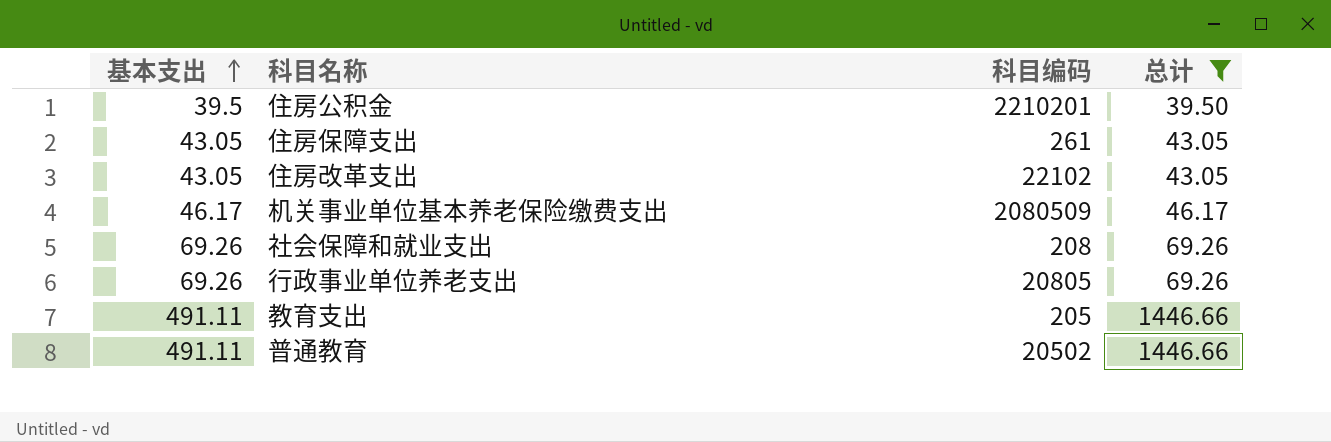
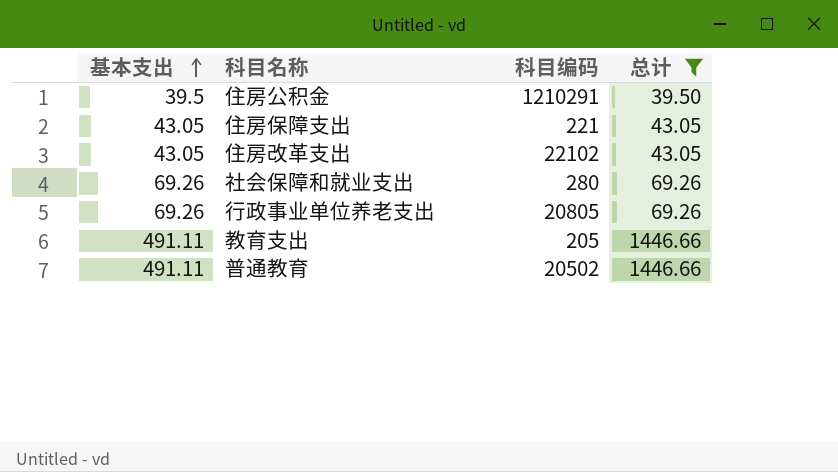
row 机关事业单位基本养老保险缴费支出: 46.17 | 2080509 | 46.17 -> none
住房公积金 | 科目编码: 2210201 -> 1210291
住房保障支出 | 科目编码: 261 -> 221
社会保障和就业支出 | 科目编码: 208 -> 280

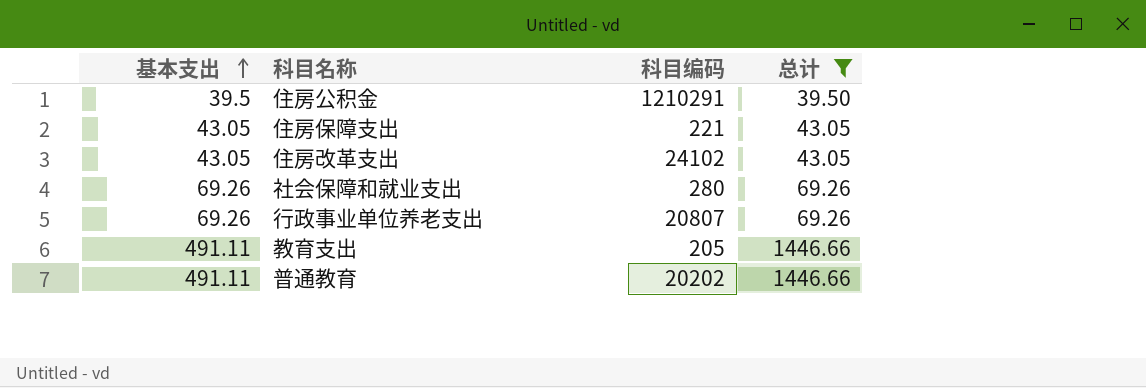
住房改革支出 | 科目编码: 22102 -> 24102
行政事业单位养老支出 | 科目编码: 20805 -> 20807
普通教育 | 科目编码: 20502 -> 20202

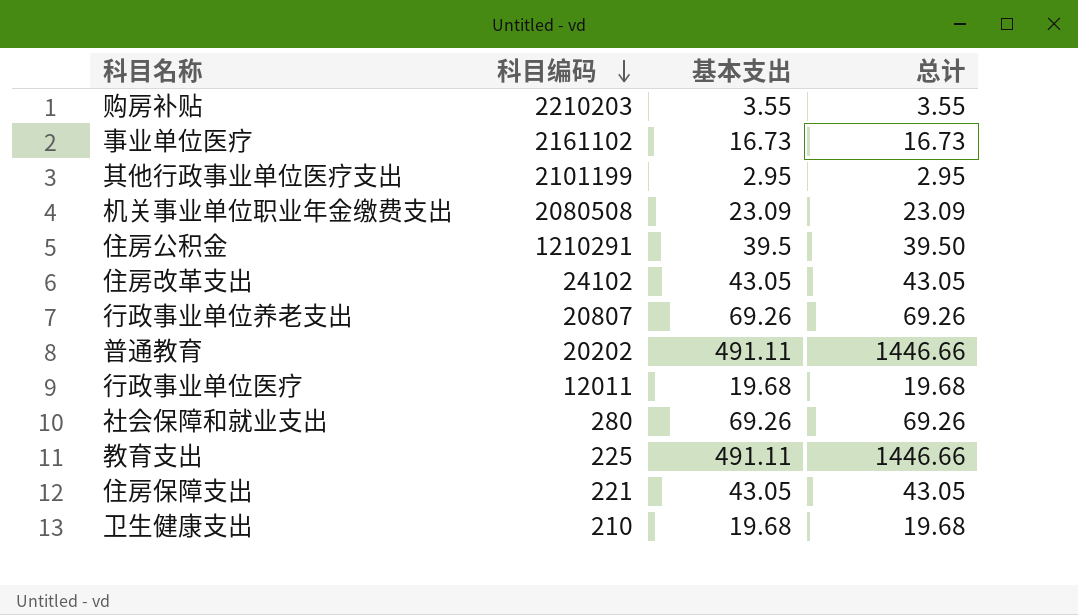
filter: 总计 >= 39.50 -> none
row order: 基本支出 ascending -> 科目编码 descending
column 基本支出 | position: 1 -> 3
教育支出 | 科目编码: 205 -> 225

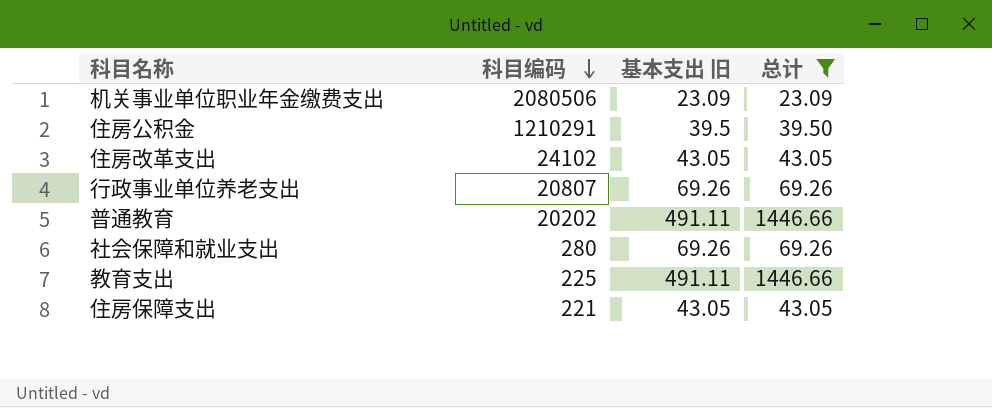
filter: none -> 总计 >= 23.09
column name: 基本支出 -> 基本支出 旧
机关事业单位职业年金缴费支出 | 科目编码: 2080508 -> 2080506

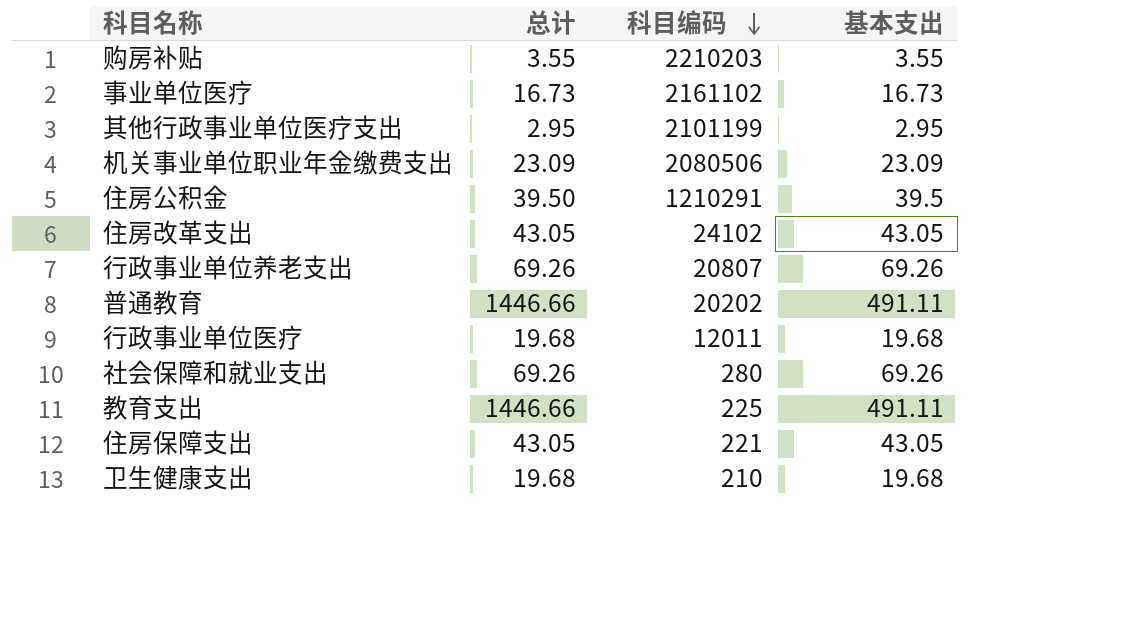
filter: 总计 >= 23.09 -> none
column 总计 | position: 4 -> 2
column name: 基本支出 旧 -> 基本支出

